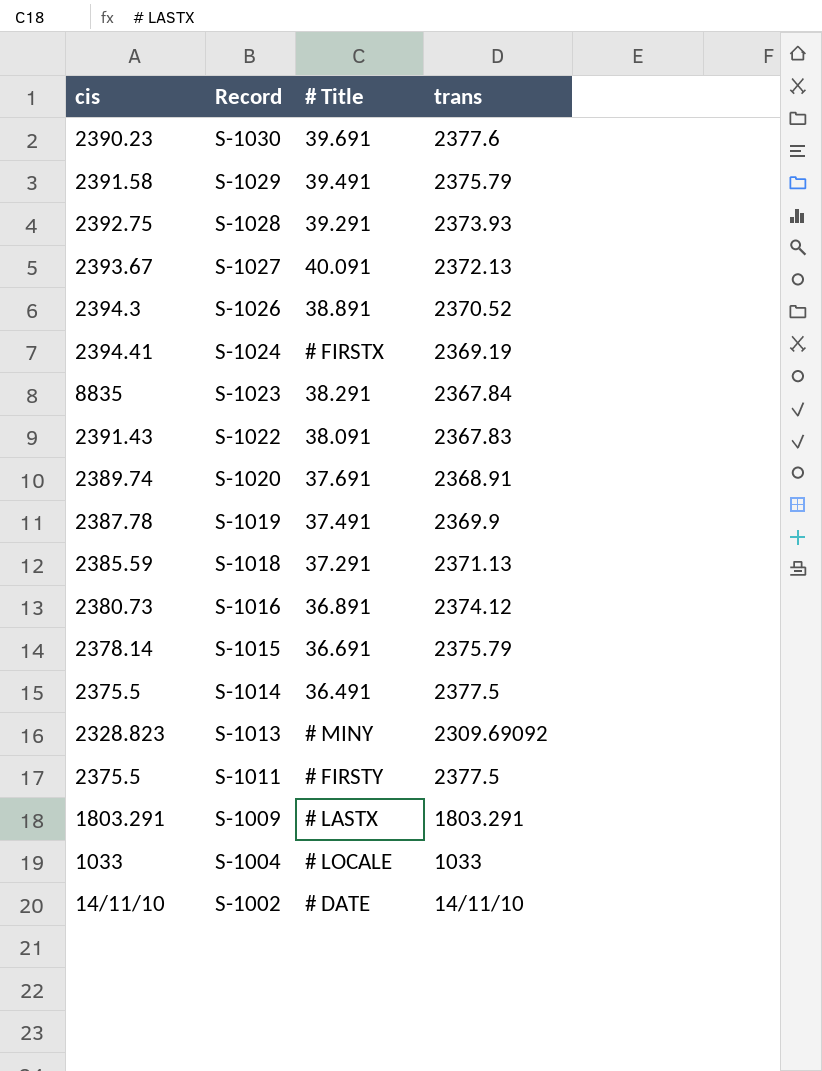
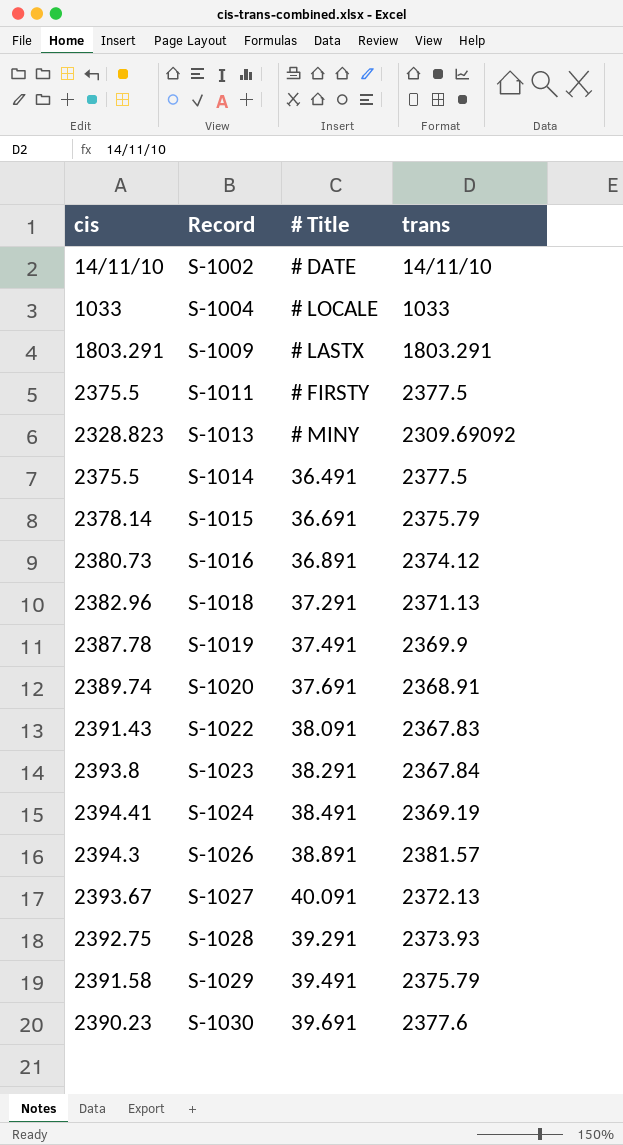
row order: Record descending -> Record ascending
S-1018 | cis: 2385.59 -> 2382.96
S-1023 | cis: 8835 -> 2393.8
S-1024 | # Title: # FIRSTX -> 38.491
S-1026 | trans: 2370.52 -> 2381.57

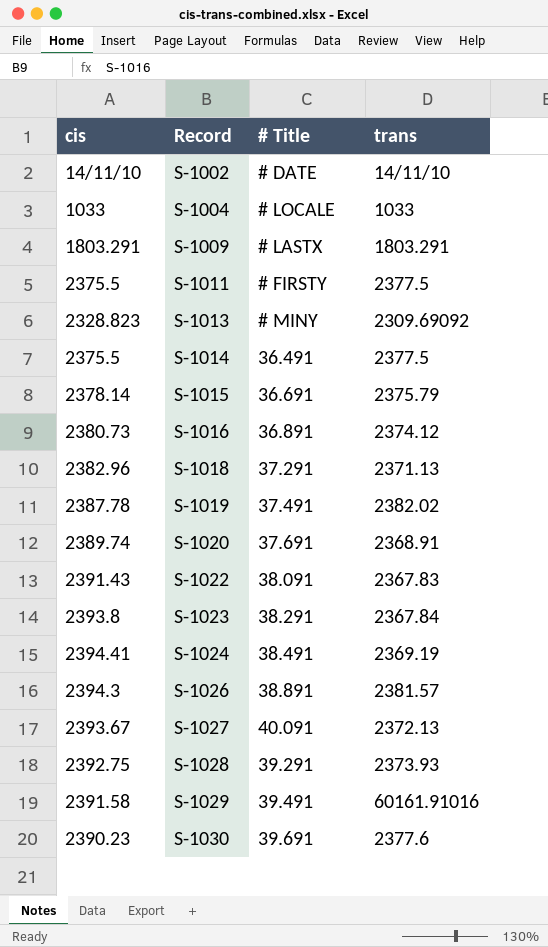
S-1019 | trans: 2369.9 -> 2382.02
S-1029 | trans: 2375.79 -> 60161.91016

